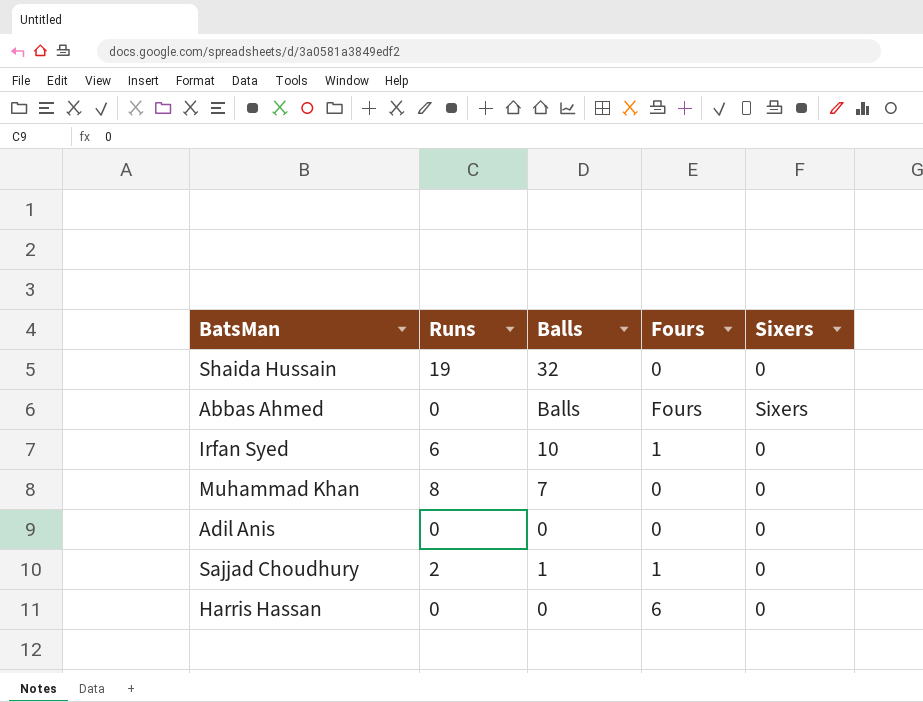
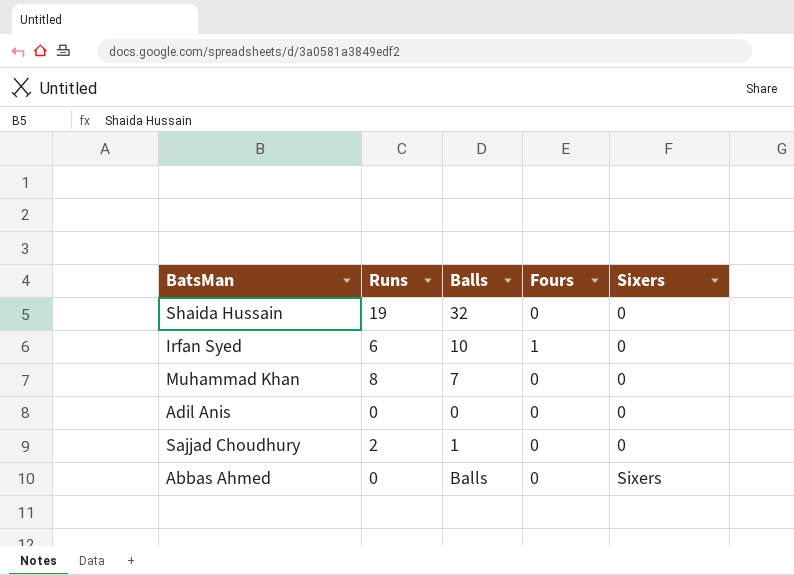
row order: none -> Sixers ascending
row Harris Hassan: 0 | 0 | 6 | 0 -> none
Sajjad Choudhury | Fours: 1 -> 0
Abbas Ahmed | Fours: Fours -> 0

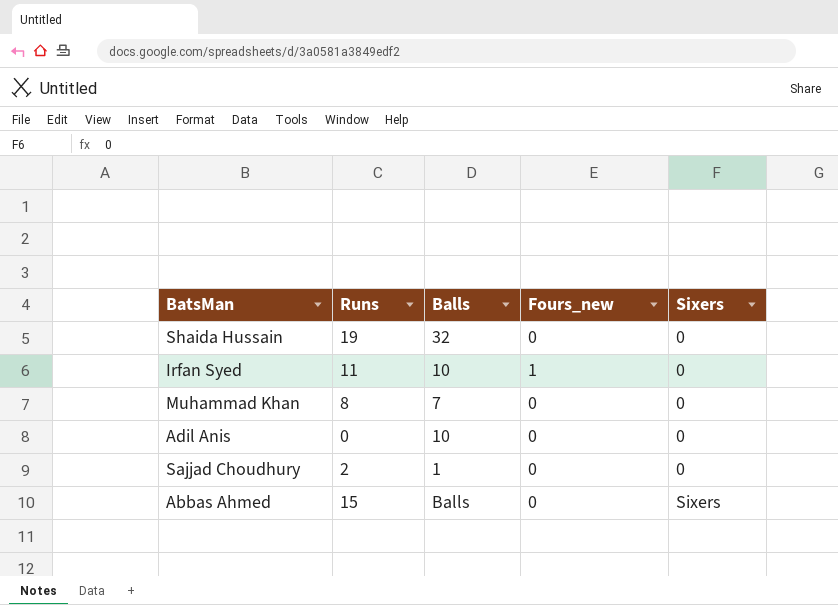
column name: Fours -> Fours_new
Irfan Syed | Runs: 6 -> 11
Adil Anis | Balls: 0 -> 10
Abbas Ahmed | Runs: 0 -> 15

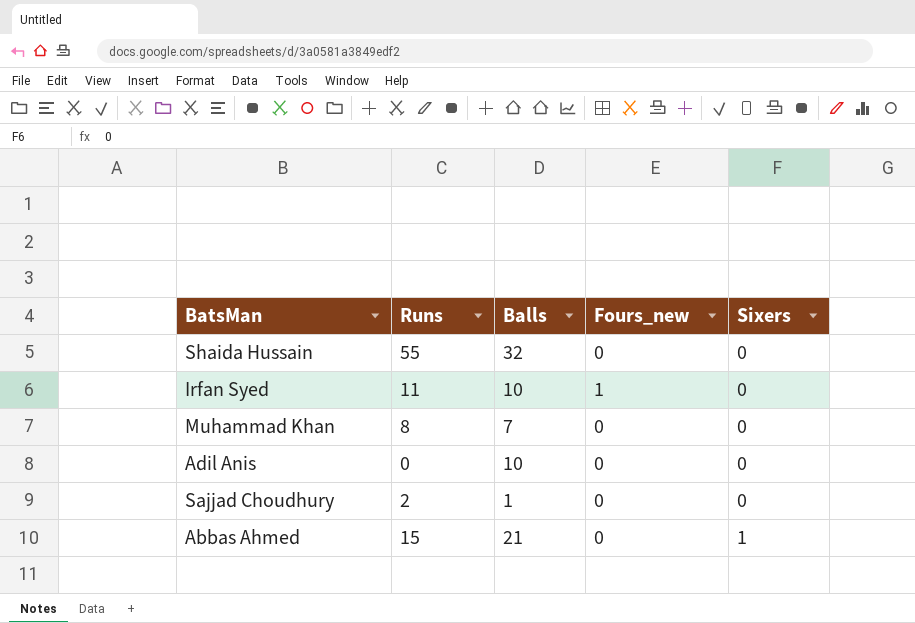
Shaida Hussain | Runs: 19 -> 55
Abbas Ahmed | Balls: Balls -> 21
Abbas Ahmed | Sixers: Sixers -> 1

